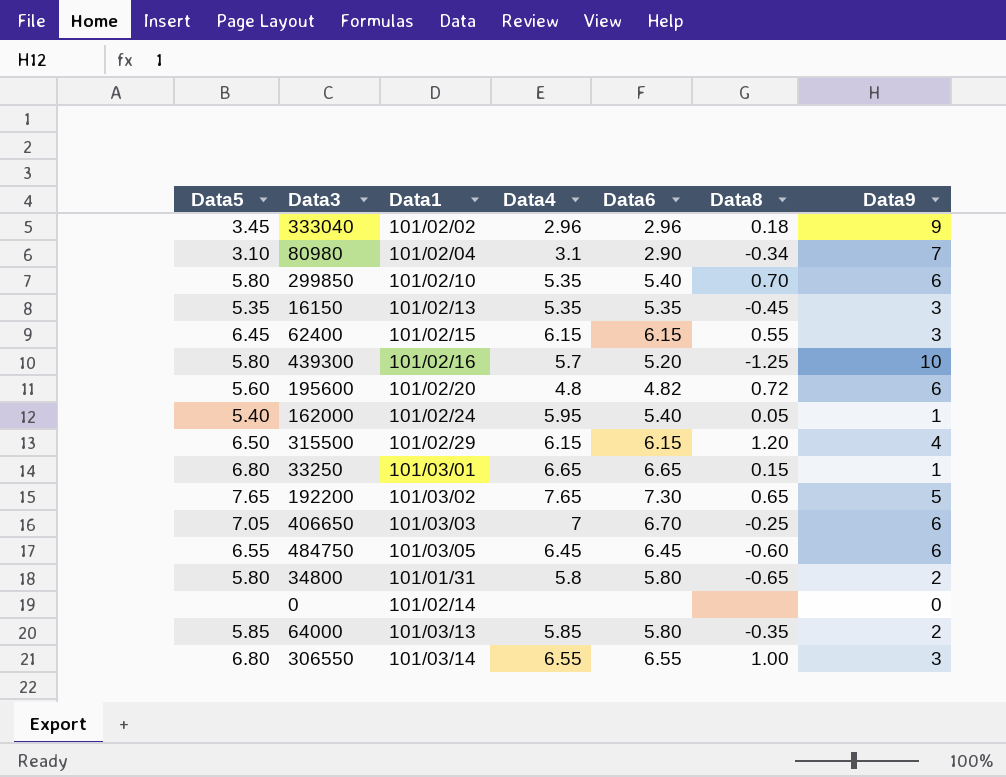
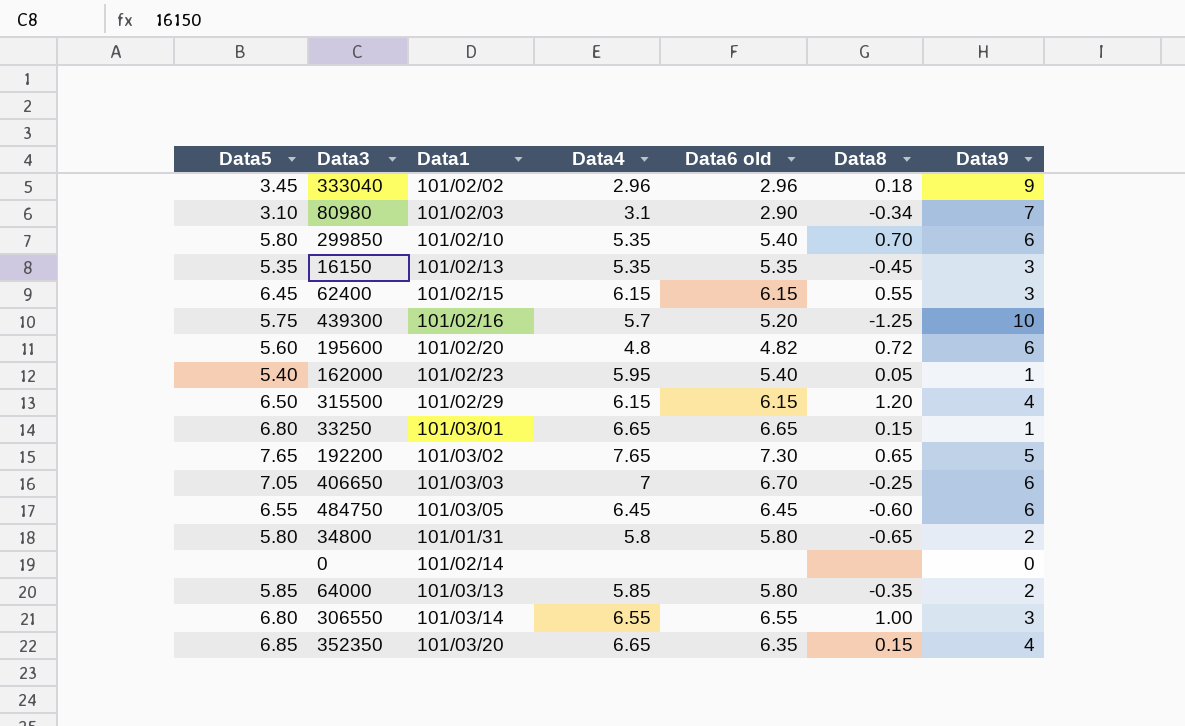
column name: Data6 -> Data6 old
80980 | Data1: 101/02/04 -> 101/02/03
439300 | Data5: 5.80 -> 5.75
162000 | Data1: 101/02/24 -> 101/02/23
row 352350: none -> 6.85 | 101/03/20 | 6.65 | 6.35 | 0.15 | 4

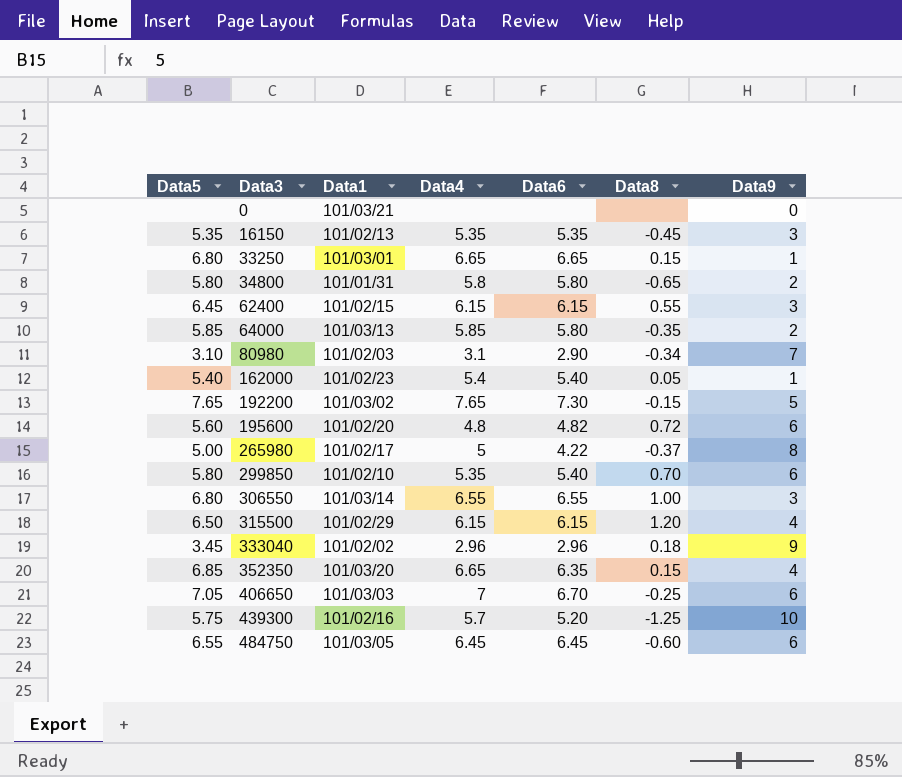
row order: none -> Data3 ascending
column name: Data6 old -> Data6
0 | Data1: 101/02/14 -> 101/03/21
162000 | Data4: 5.95 -> 5.4
192200 | Data8: 0.65 -> -0.15
row 265980: none -> 5.00 | 101/02/17 | 5 | 4.22 | -0.37 | 8

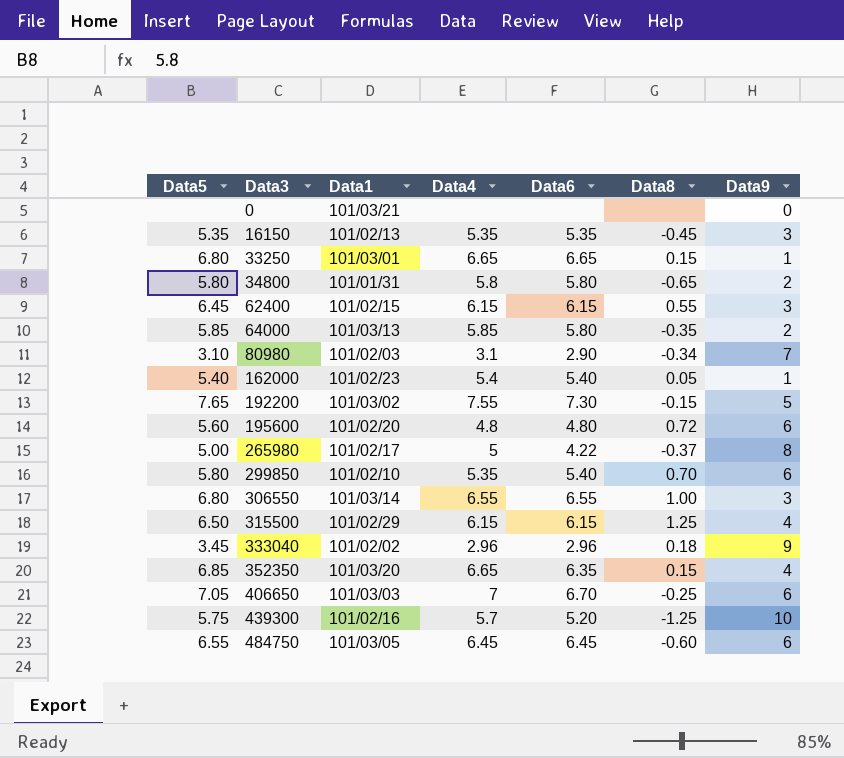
192200 | Data4: 7.65 -> 7.55
195600 | Data6: 4.82 -> 4.80
315500 | Data8: 1.20 -> 1.25

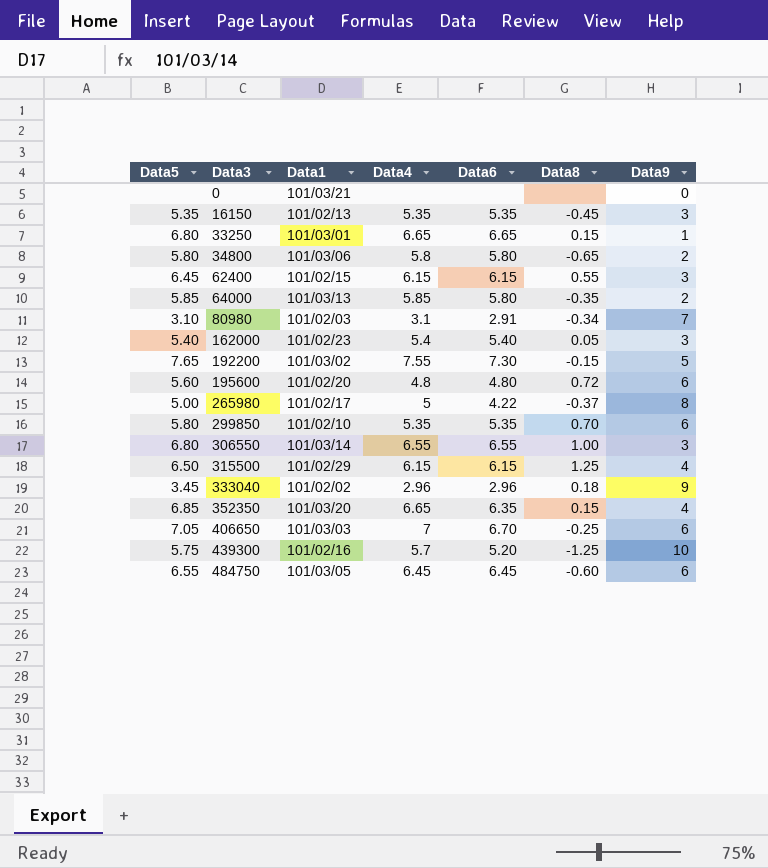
34800 | Data1: 101/01/31 -> 101/03/06
80980 | Data6: 2.90 -> 2.91
162000 | Data9: 1 -> 3
299850 | Data6: 5.40 -> 5.35

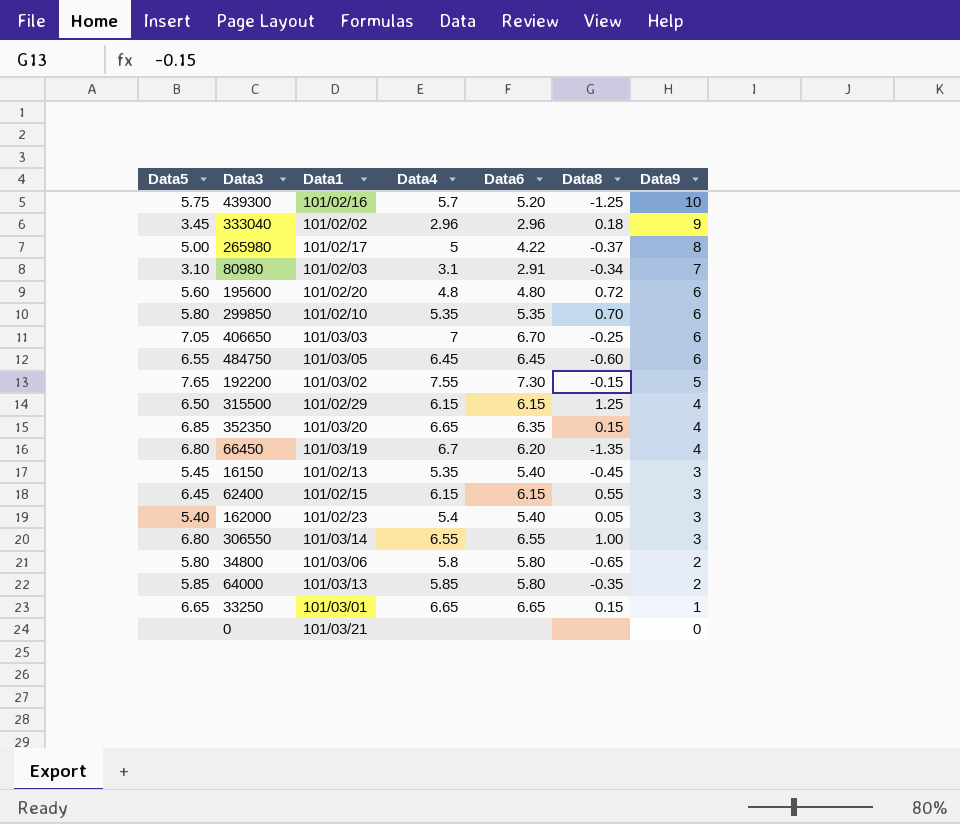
row order: Data3 ascending -> Data9 descending
row 66450: none -> 6.80 | 101/03/19 | 6.7 | 6.20 | -1.35 | 4
16150 | Data5: 5.35 -> 5.45
16150 | Data6: 5.35 -> 5.40
33250 | Data5: 6.80 -> 6.65

